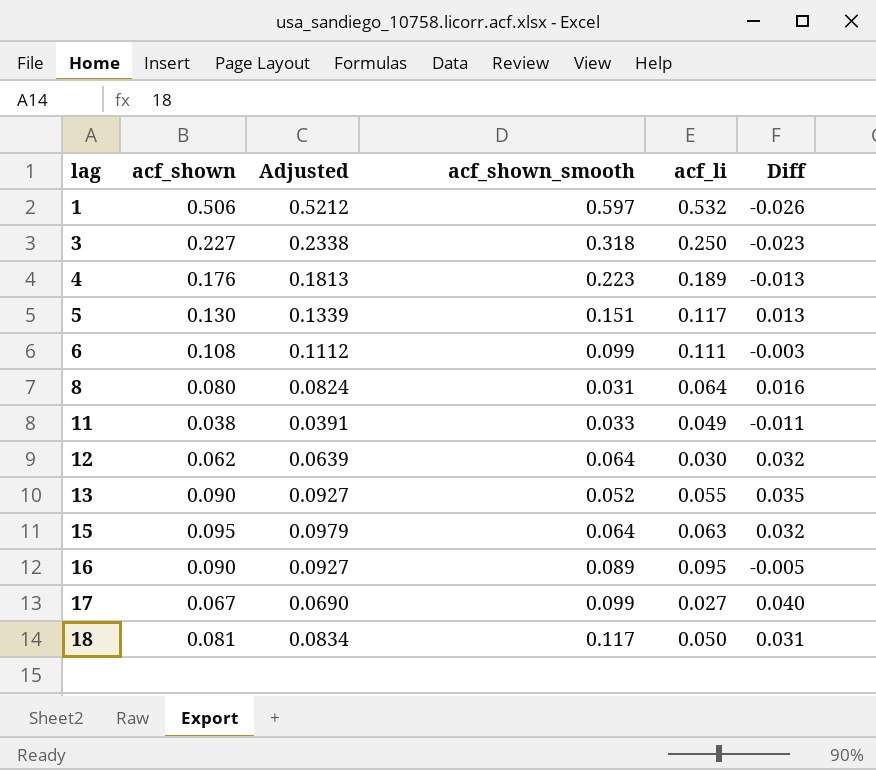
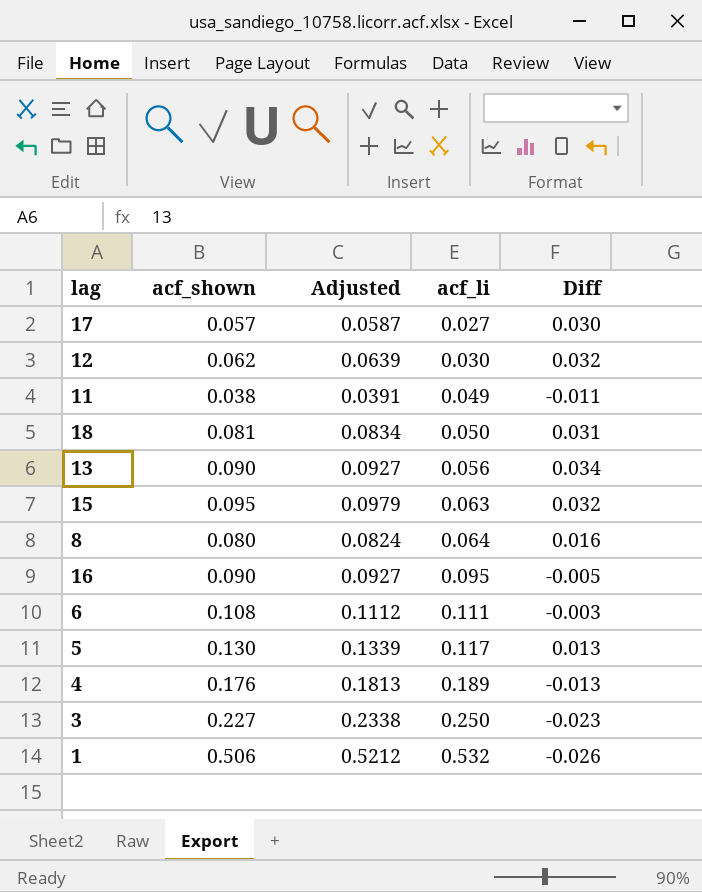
row order: lag ascending -> acf_li ascending
column acf_shown_smooth | position: 4 -> none
17 | acf_shown: 0.067 -> 0.057
17 | Adjusted: 0.0690 -> 0.0587
17 | Diff: 0.040 -> 0.030
13 | acf_li: 0.055 -> 0.056
13 | Diff: 0.035 -> 0.034

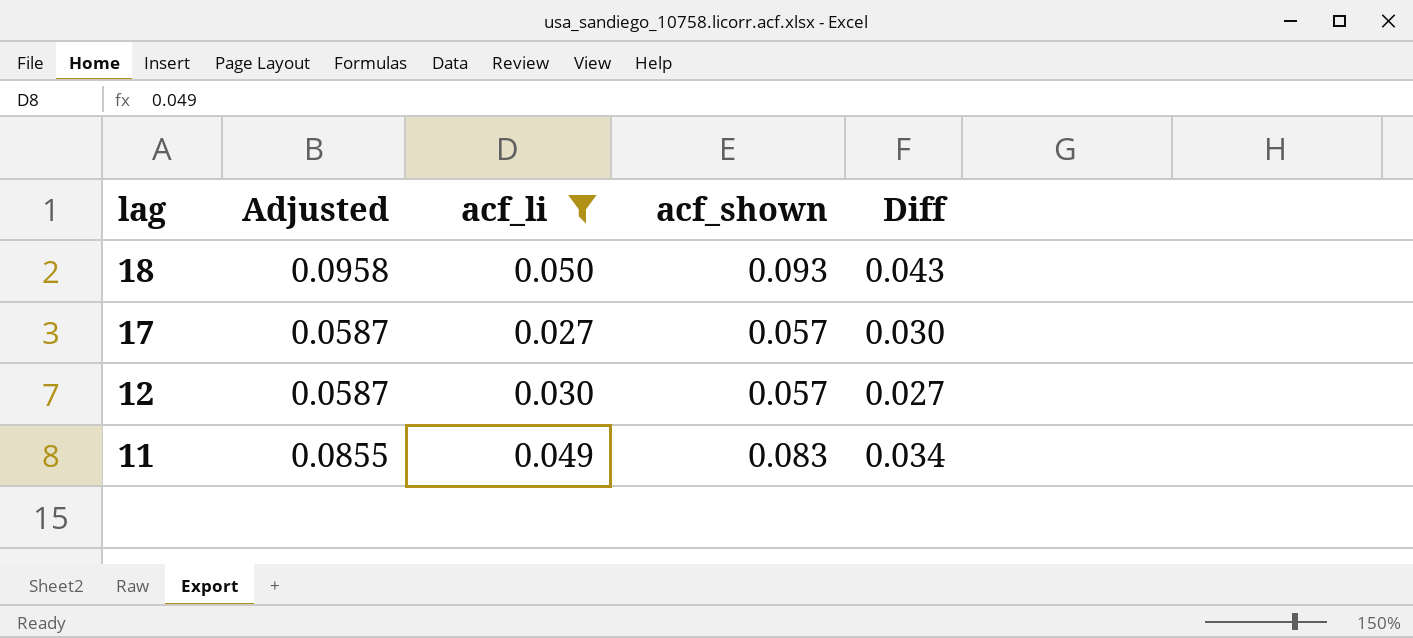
filter: none -> acf_li <= 0.050
row order: acf_li ascending -> lag descending
column acf_shown | position: 2 -> 4
18 | Adjusted: 0.0834 -> 0.0958
18 | acf_shown: 0.081 -> 0.093
18 | Diff: 0.031 -> 0.043
12 | Adjusted: 0.0639 -> 0.0587
12 | acf_shown: 0.062 -> 0.057
12 | Diff: 0.032 -> 0.027
11 | Adjusted: 0.0391 -> 0.0855
11 | acf_shown: 0.038 -> 0.083
11 | Diff: -0.011 -> 0.034

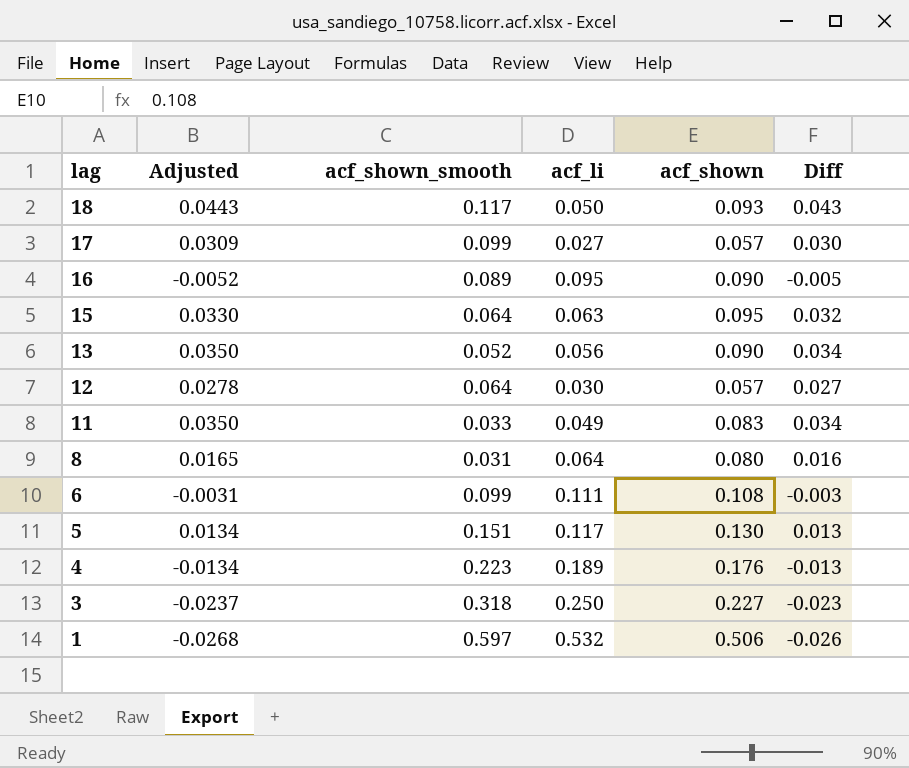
filter: acf_li <= 0.050 -> none
column Adjusted | formula: [acf_shown] * 1.03 -> [Diff] * 1.03
column acf_shown_smooth | position: none -> 3

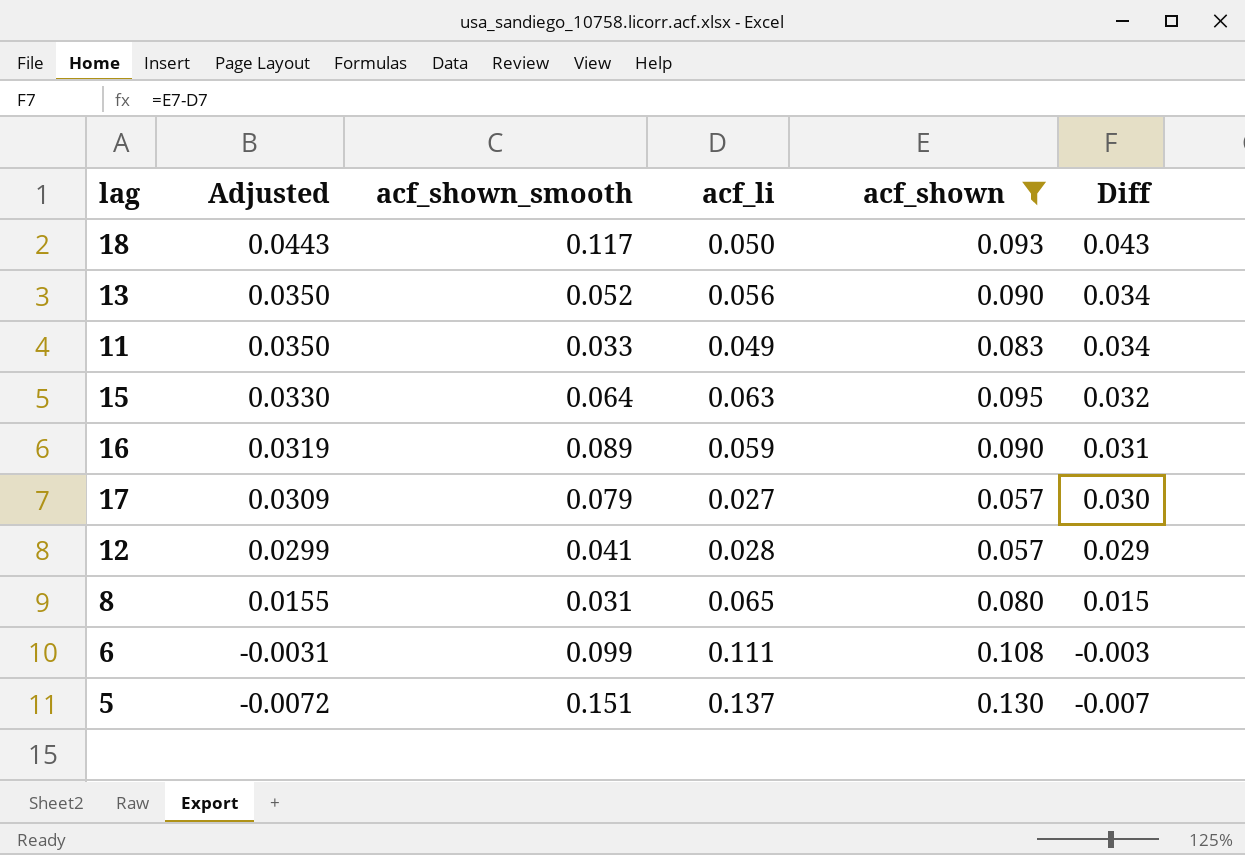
filter: none -> acf_shown <= 0.130
row order: lag descending -> Adjusted descending
16 | Adjusted: -0.0052 -> 0.0319
16 | acf_li: 0.095 -> 0.059
16 | Diff: -0.005 -> 0.031
17 | acf_shown_smooth: 0.099 -> 0.079
12 | Adjusted: 0.0278 -> 0.0299
12 | acf_shown_smooth: 0.064 -> 0.041
12 | acf_li: 0.030 -> 0.028
12 | Diff: 0.027 -> 0.029
8 | Adjusted: 0.0165 -> 0.0155
8 | acf_li: 0.064 -> 0.065
8 | Diff: 0.016 -> 0.015
5 | Adjusted: 0.0134 -> -0.0072
5 | acf_li: 0.117 -> 0.137
5 | Diff: 0.013 -> -0.007

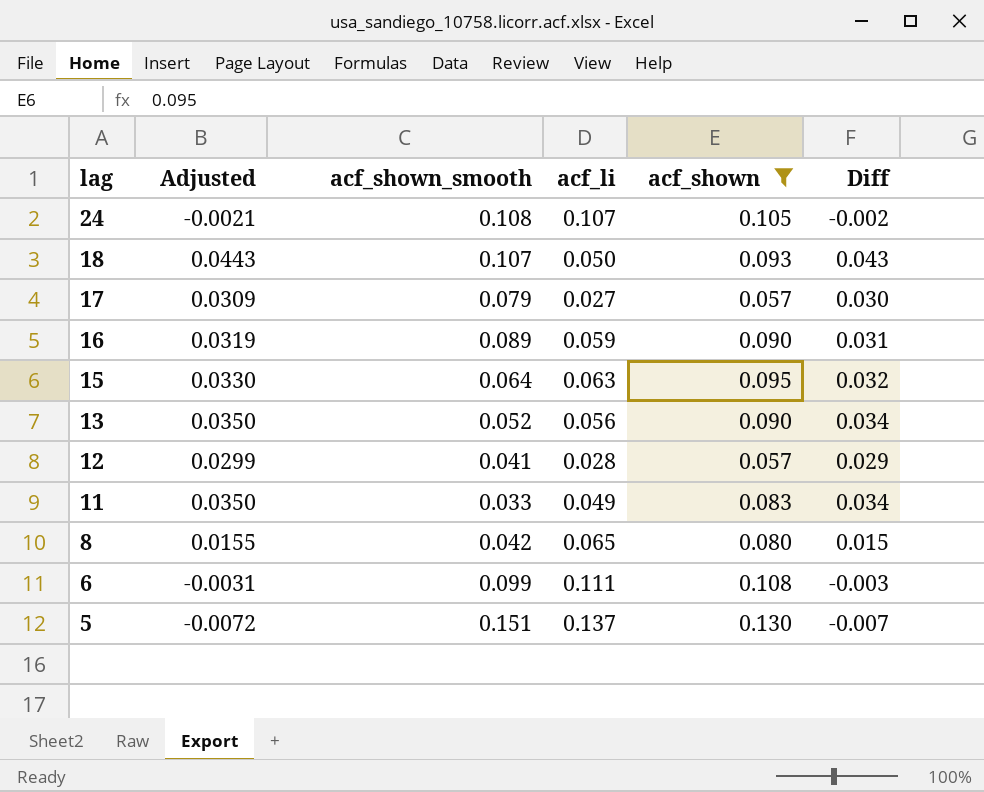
row order: Adjusted descending -> lag descending
row 24: none -> -0.0021 | 0.108 | 0.107 | 0.105 | -0.002
18 | acf_shown_smooth: 0.117 -> 0.107
8 | acf_shown_smooth: 0.031 -> 0.042

